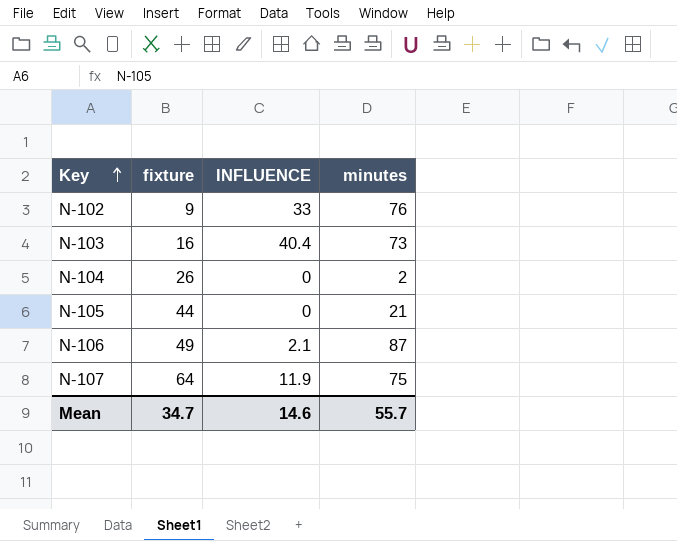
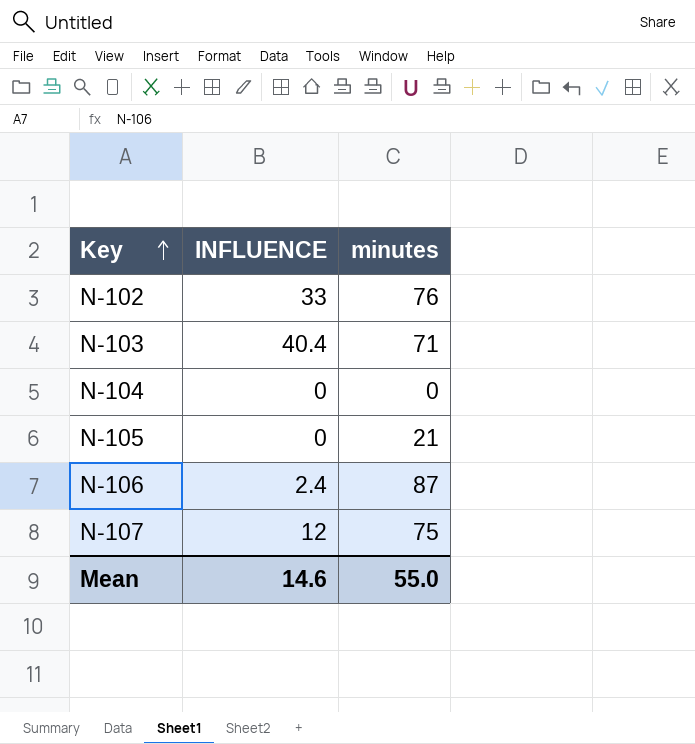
column fixture | position: 2 -> none
N-103 | minutes: 73 -> 71
N-104 | minutes: 2 -> 0
N-106 | INFLUENCE: 2.1 -> 2.4
N-107 | INFLUENCE: 11.9 -> 12
Mean | minutes: 55.7 -> 55.0

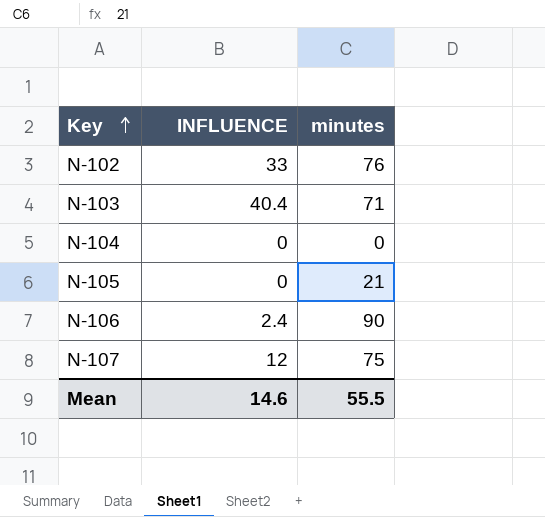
N-106 | minutes: 87 -> 90
Mean | minutes: 55.0 -> 55.5

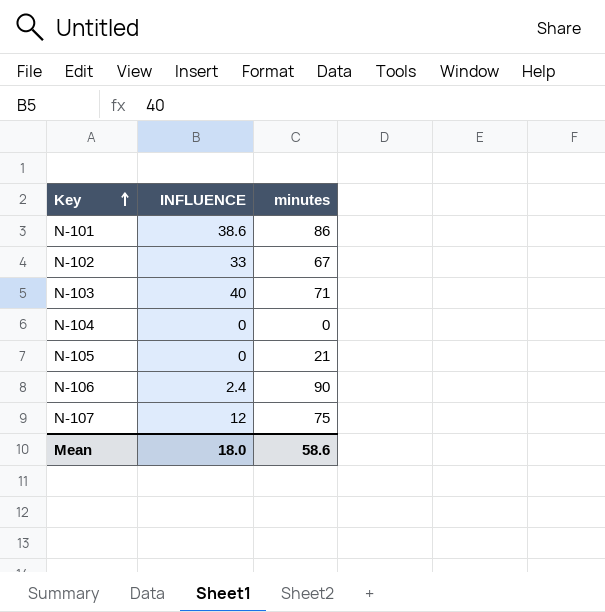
row N-101: none -> 38.6 | 86
N-102 | minutes: 76 -> 67
N-103 | INFLUENCE: 40.4 -> 40
Mean | INFLUENCE: 14.6 -> 18.0
Mean | minutes: 55.5 -> 58.6

